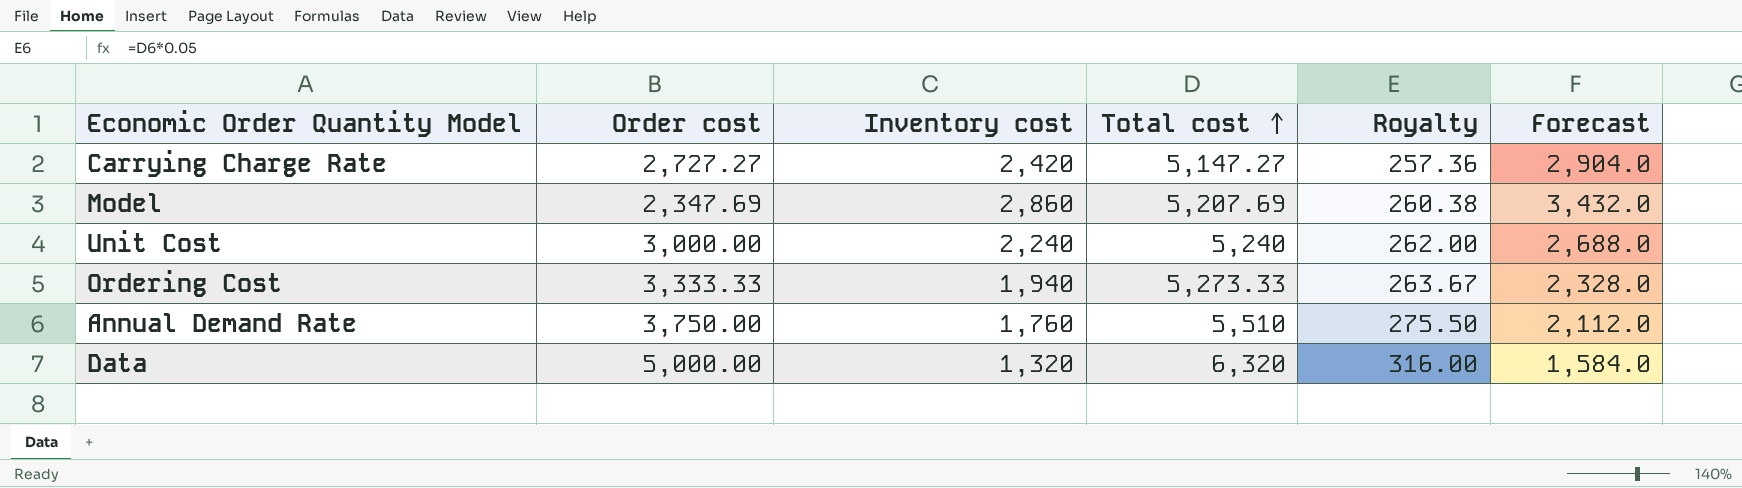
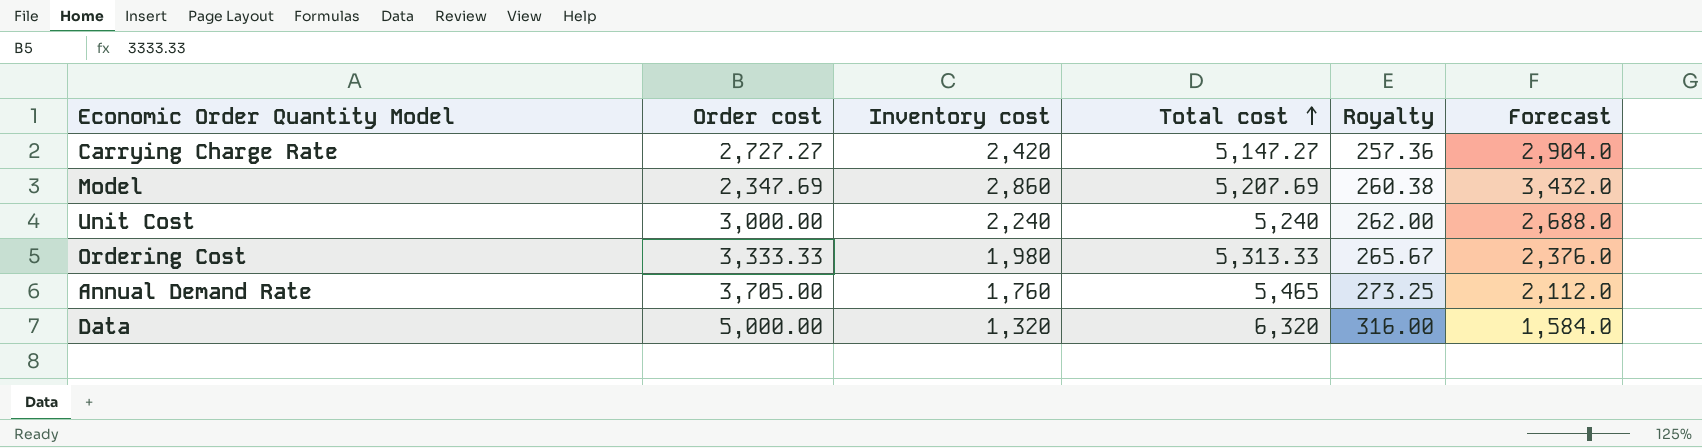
Ordering Cost | Inventory cost: 1,940 -> 1,980
Ordering Cost | Total cost: 5,273.33 -> 5,313.33
Ordering Cost | Royalty: 263.67 -> 265.67
Ordering Cost | Forecast: 2,328.0 -> 2,376.0
Annual Demand Rate | Order cost: 3,750.00 -> 3,705.00
Annual Demand Rate | Total cost: 5,510 -> 5,465
Annual Demand Rate | Royalty: 275.50 -> 273.25

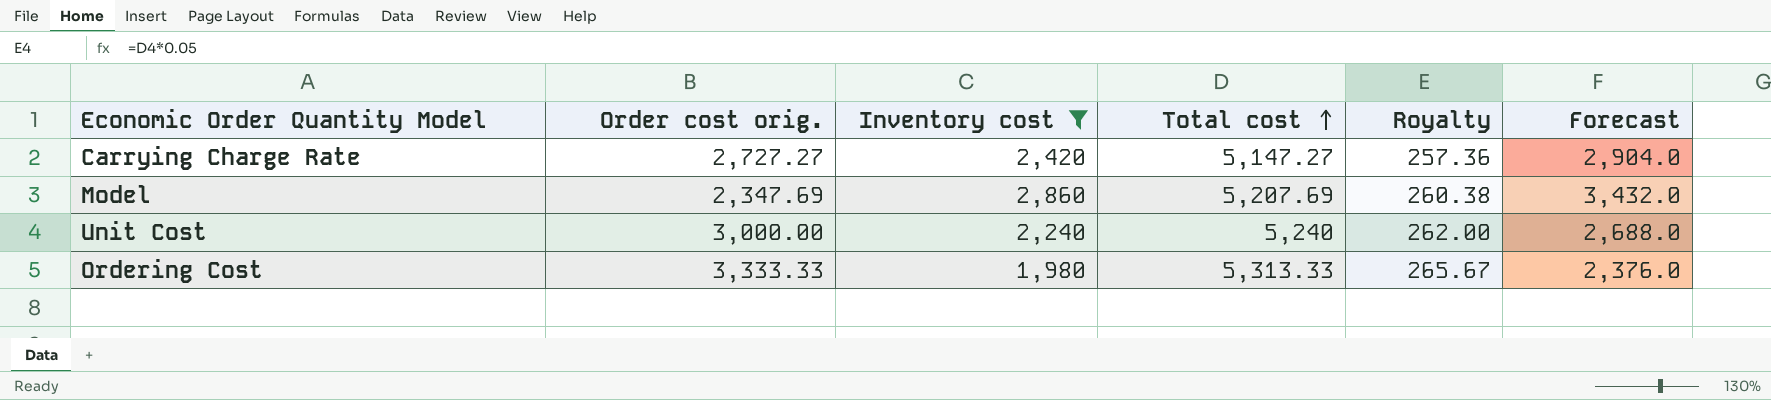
filter: none -> Inventory cost >= 1,980
column name: Order cost -> Order cost orig.

